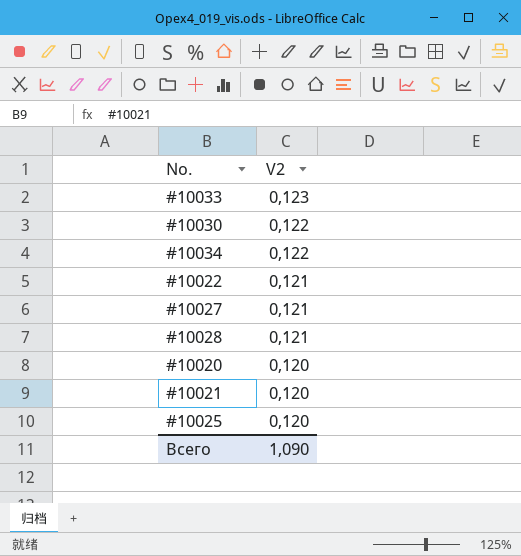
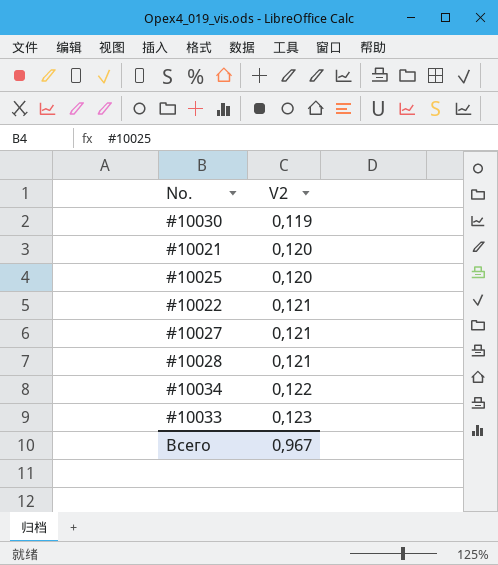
row order: V2 descending -> V2 ascending
row #10020: 0,120 -> none
#10030 | V2: 0,122 -> 0,119
Всего | V2: 1,090 -> 0,967

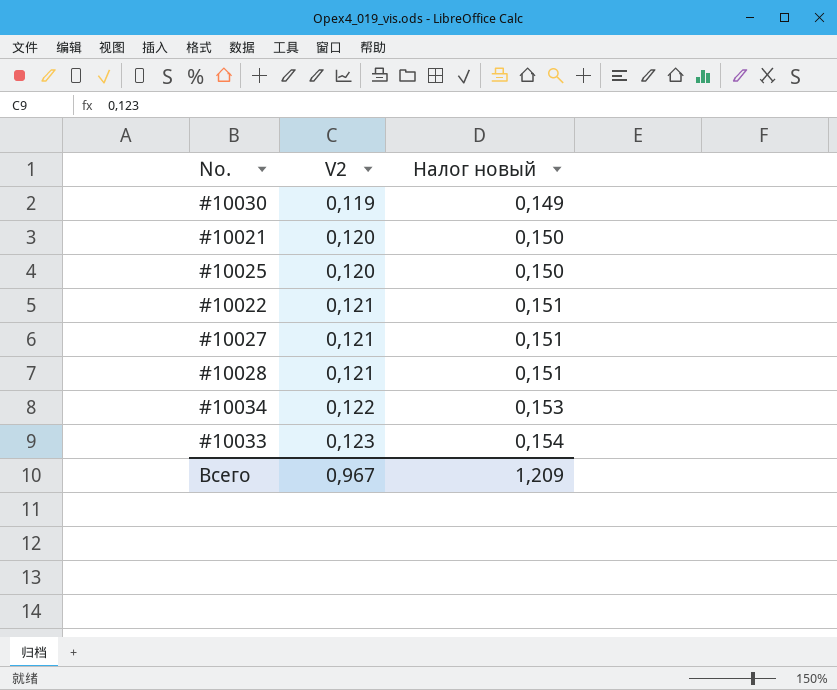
column Налог новый | formula: none -> [V2] * 1,25

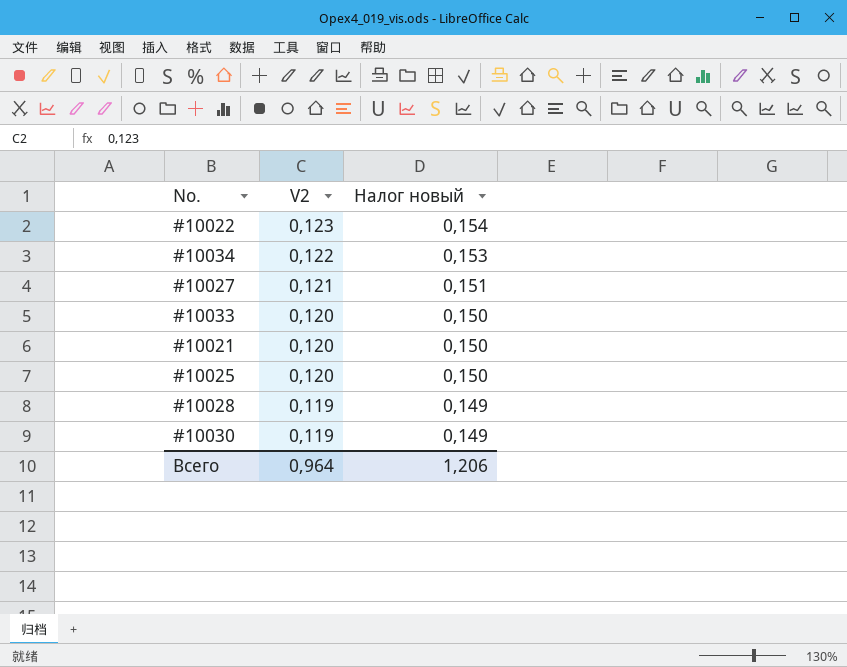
row order: V2 ascending -> V2 descending
#10022 | V2: 0,121 -> 0,123
#10022 | Налог новый: 0,151 -> 0,154
#10033 | V2: 0,123 -> 0,120
#10033 | Налог новый: 0,154 -> 0,150
#10028 | V2: 0,121 -> 0,119
#10028 | Налог новый: 0,151 -> 0,149
Всего | V2: 0,967 -> 0,964
Всего | Налог новый: 1,209 -> 1,206

